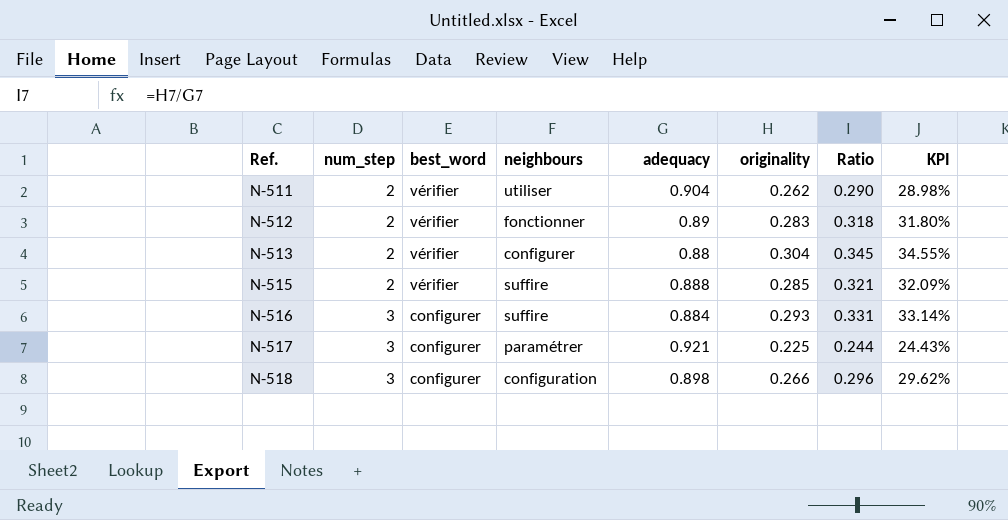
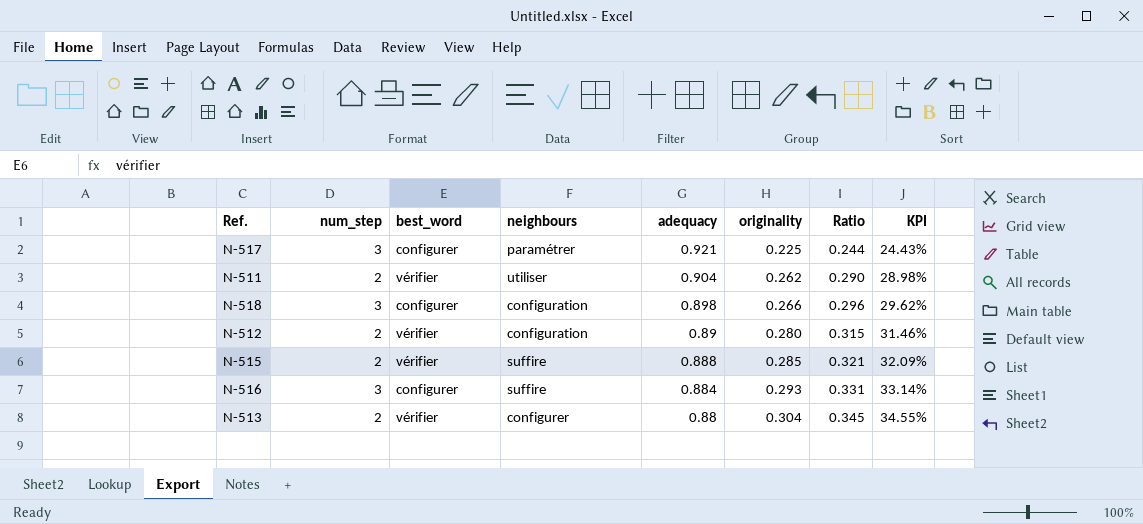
row order: Ref. ascending -> adequacy descending
N-512 | neighbours: fonctionner -> configuration
N-512 | originality: 0.283 -> 0.280
N-512 | Ratio: 0.318 -> 0.315
N-512 | KPI: 31.80% -> 31.46%

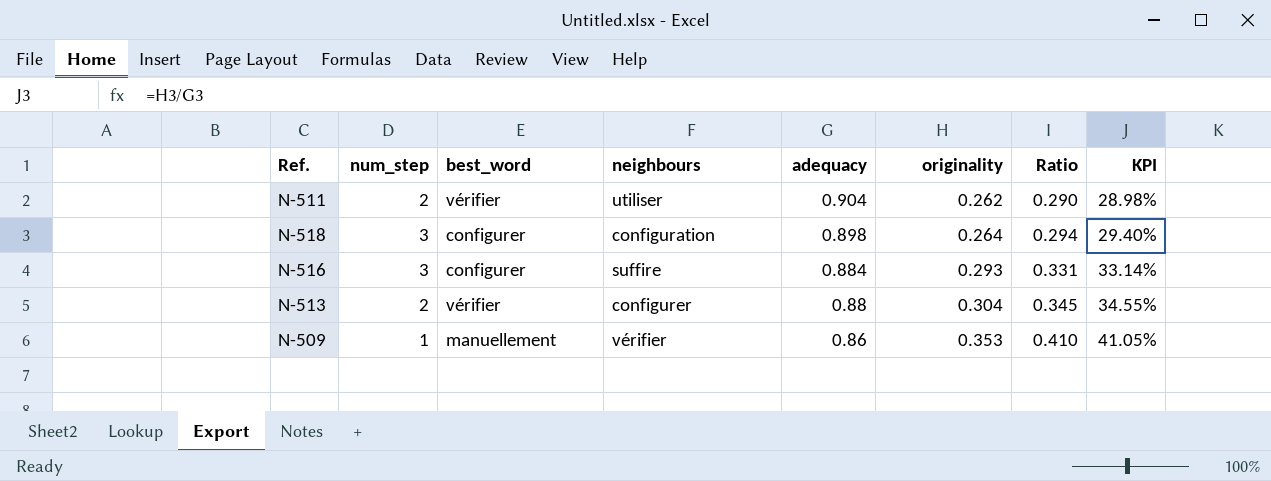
row N-517: 3 | configurer | paramétrer | 0.921 | 0.225 | 0.244 | 24.43% -> none
row N-512: 2 | vérifier | configuration | 0.89 | 0.280 | 0.315 | 31.46% -> none
row N-515: 2 | vérifier | suffire | 0.888 | 0.285 | 0.321 | 32.09% -> none
N-518 | originality: 0.266 -> 0.264
N-518 | Ratio: 0.296 -> 0.294
N-518 | KPI: 29.62% -> 29.40%
row N-509: none -> 1 | manuellement | vérifier | 0.86 | 0.353 | 0.410 | 41.05%

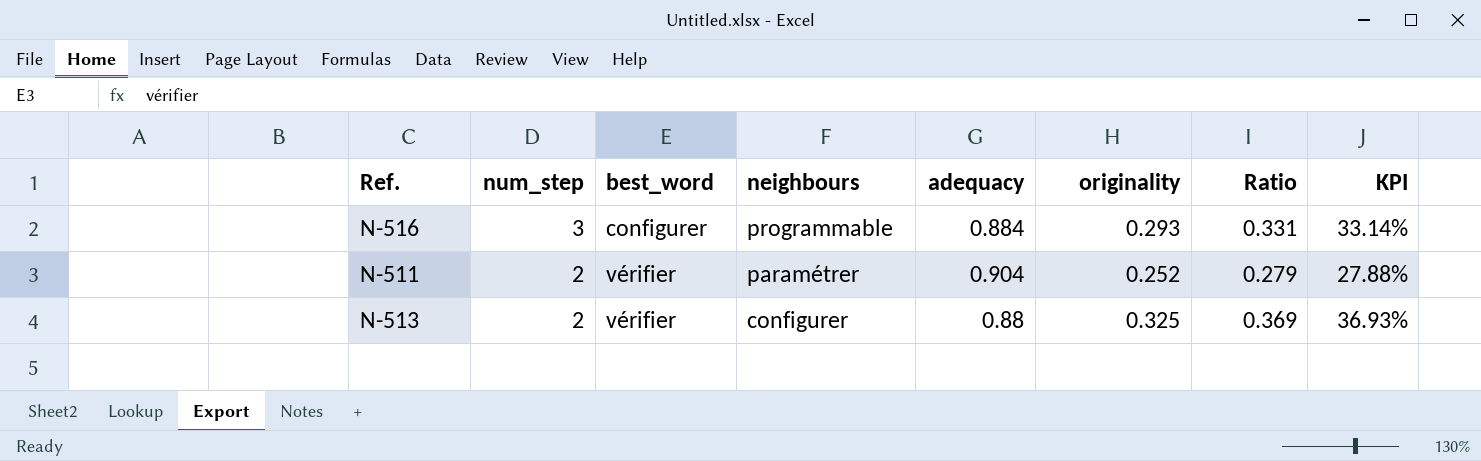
row order: adequacy descending -> num_step descending
row N-518: 3 | configurer | configuration | 0.898 | 0.264 | 0.294 | 29.40% -> none
row N-509: 1 | manuellement | vérifier | 0.86 | 0.353 | 0.410 | 41.05% -> none
N-516 | neighbours: suffire -> programmable
N-511 | neighbours: utiliser -> paramétrer
N-511 | originality: 0.262 -> 0.252
N-511 | Ratio: 0.290 -> 0.279
N-511 | KPI: 28.98% -> 27.88%
N-513 | originality: 0.304 -> 0.325
N-513 | Ratio: 0.345 -> 0.369
N-513 | KPI: 34.55% -> 36.93%

